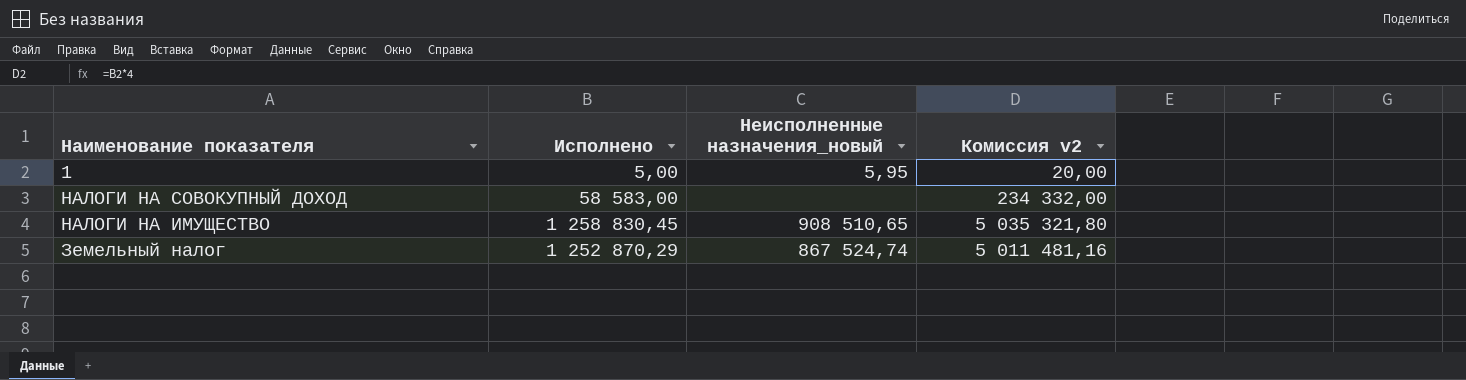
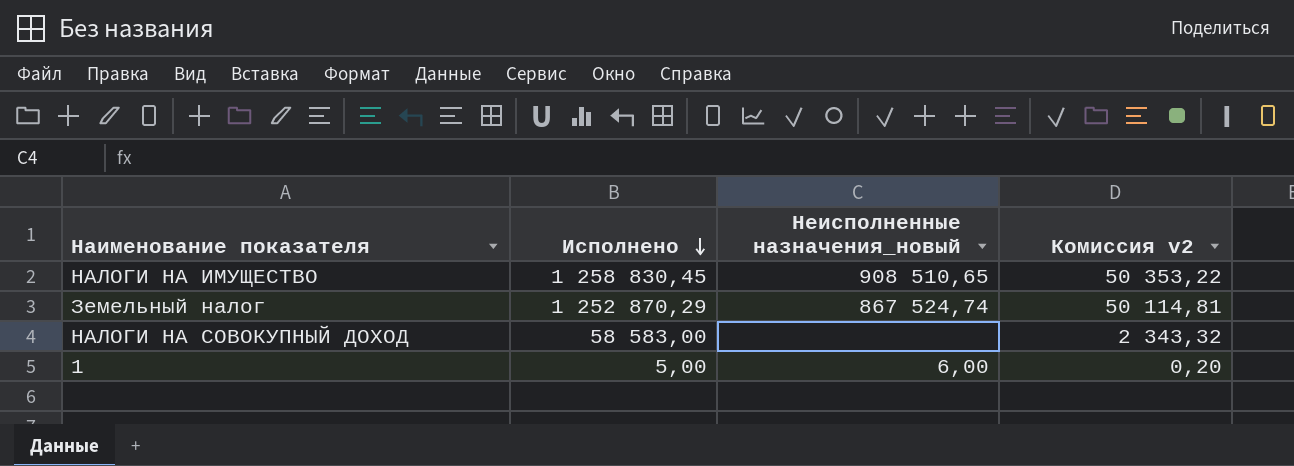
row order: none -> Исполнено descending
column Комиссия v2 | formula: [Исполнено] * 4 -> [Исполнено] * 0,04
1 | Неисполненные назначения_новый: 5,95 -> 6,00

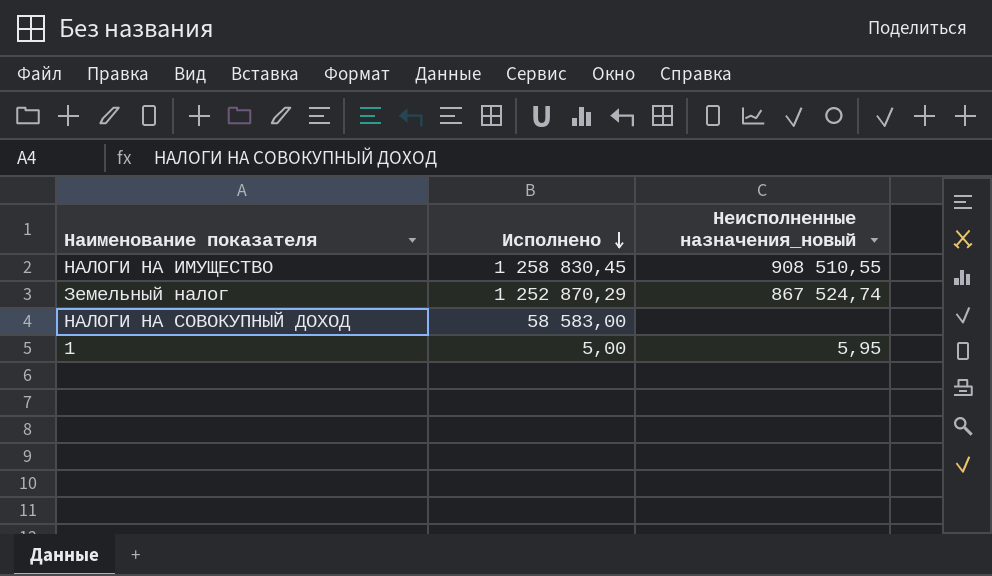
column Комиссия v2 | formula: [Исполнено] * 0,04 -> none
НАЛОГИ НА ИМУЩЕСТВО | Неисполненные назначения_новый: 908 510,65 -> 908 510,55
1 | Неисполненные назначения_новый: 6,00 -> 5,95

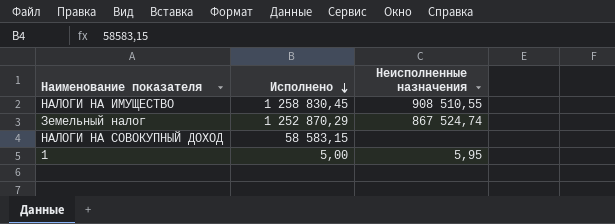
column name: Неисполненные назначения_новый -> Неисполненные назначения
НАЛОГИ НА СОВОКУПНЫЙ ДОХОД | Исполнено: 58 583,00 -> 58 583,15

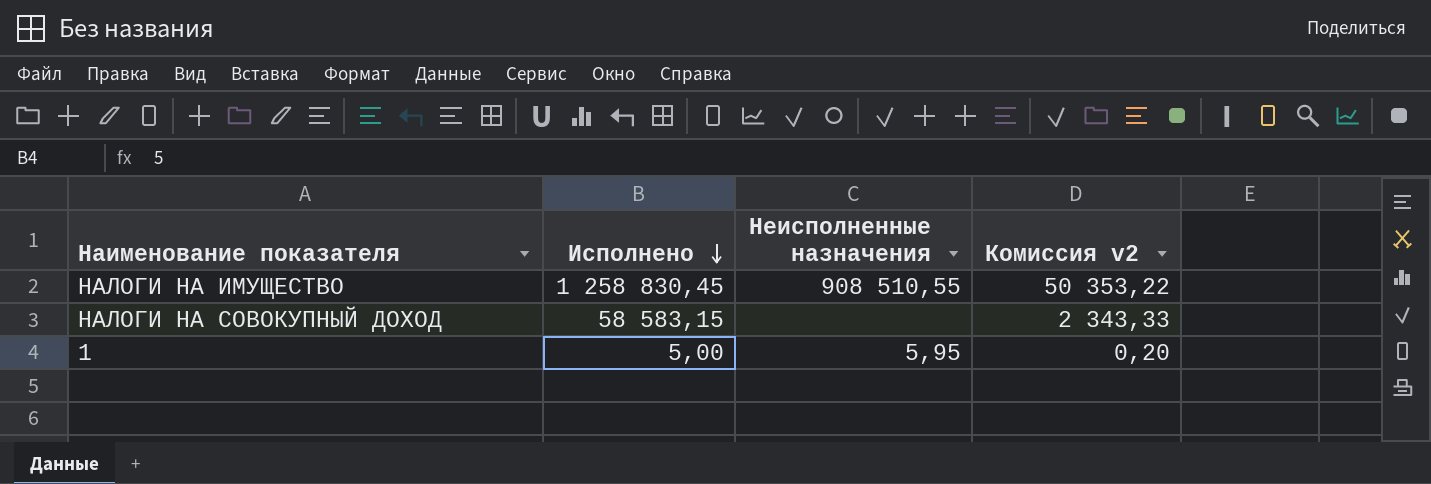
column Комиссия v2 | formula: none -> [Исполнено] * 0,04
row Земельный налог: 1 252 870,29 | 867 524,74 -> none

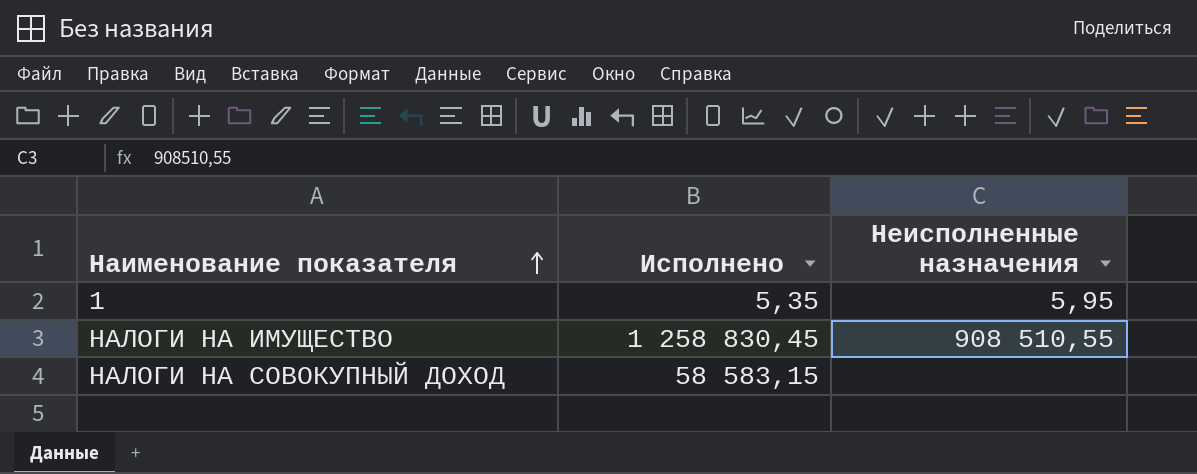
row order: Исполнено descending -> Наименование показателя ascending
column Комиссия v2 | formula: [Исполнено] * 0,04 -> none
1 | Исполнено: 5,00 -> 5,35

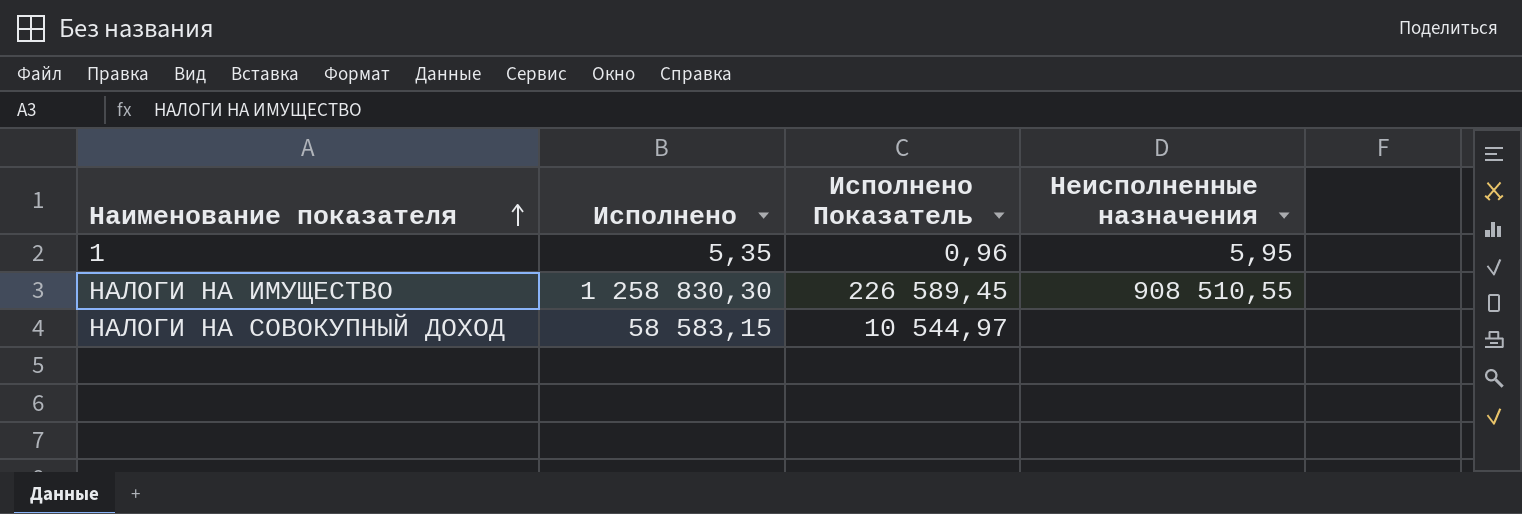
column Исполнено Показатель | formula: none -> [Исполнено] * 0,18
НАЛОГИ НА ИМУЩЕСТВО | Исполнено: 1 258 830,45 -> 1 258 830,30

